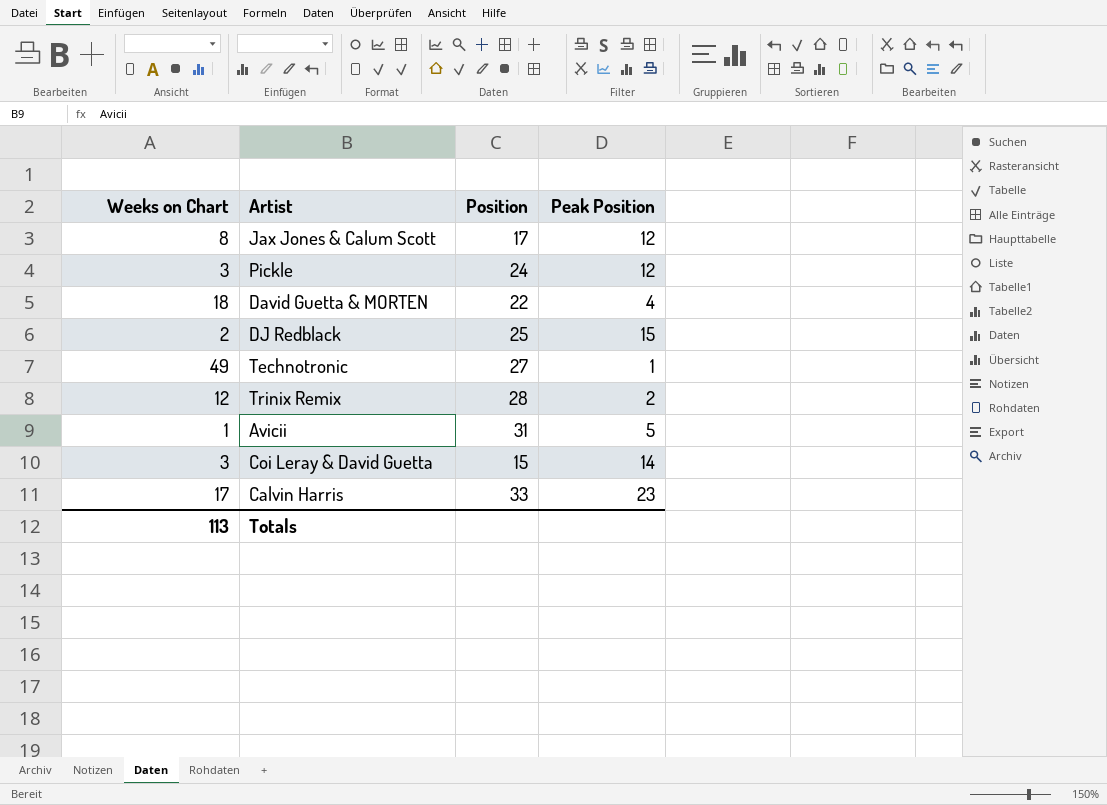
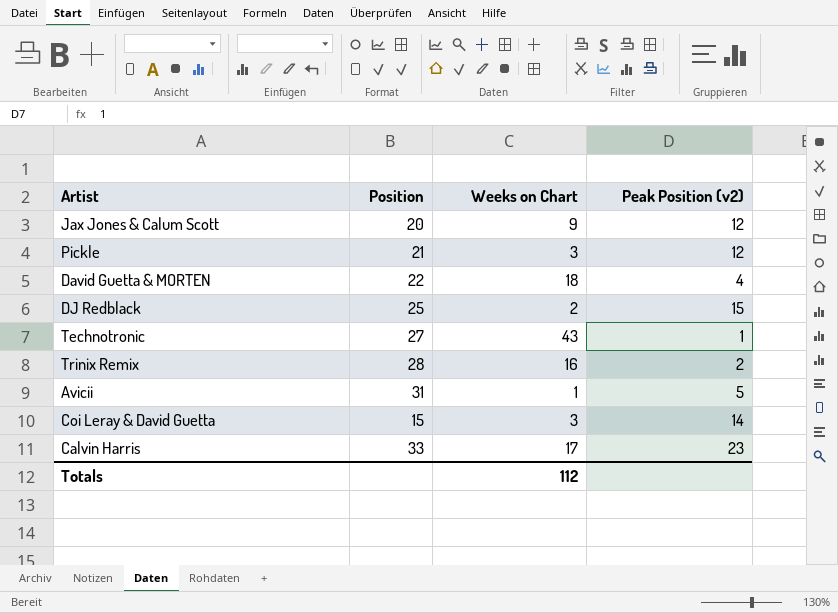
column Weeks on Chart | position: 1 -> 3
column name: Peak Position -> Peak Position (v2)
Jax Jones & Calum Scott | Position: 17 -> 20
Jax Jones & Calum Scott | Weeks on Chart: 8 -> 9
Pickle | Position: 24 -> 21
Technotronic | Weeks on Chart: 49 -> 43
Trinix Remix | Weeks on Chart: 12 -> 16
Totals | Weeks on Chart: 113 -> 112

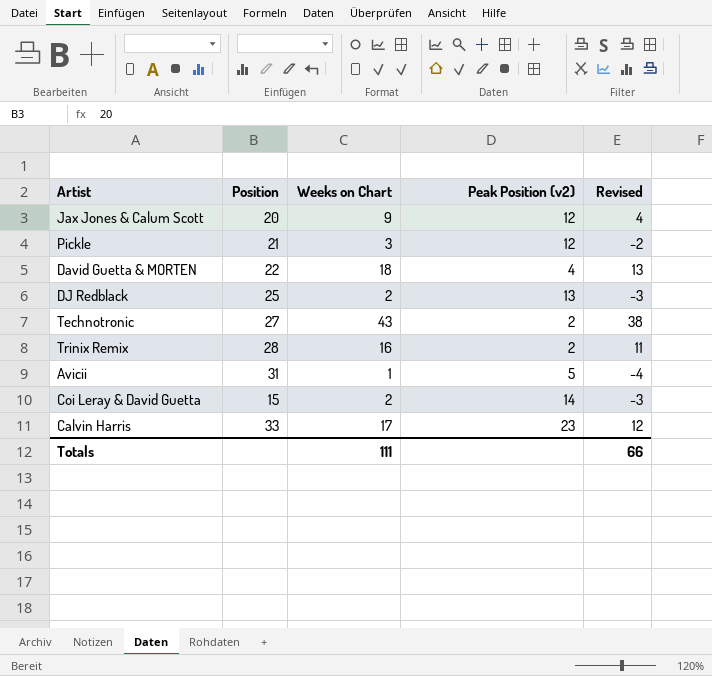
column Revised | formula: none -> [Weeks on Chart] - 5
DJ Redblack | Peak Position (v2): 15 -> 13
Technotronic | Peak Position (v2): 1 -> 2
Coi Leray & David Guetta | Weeks on Chart: 3 -> 2
Totals | Weeks on Chart: 112 -> 111

